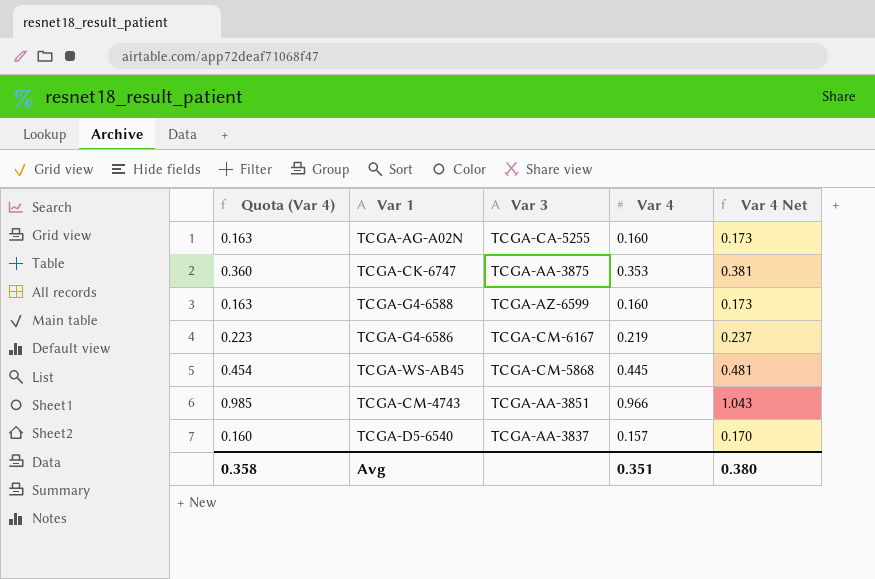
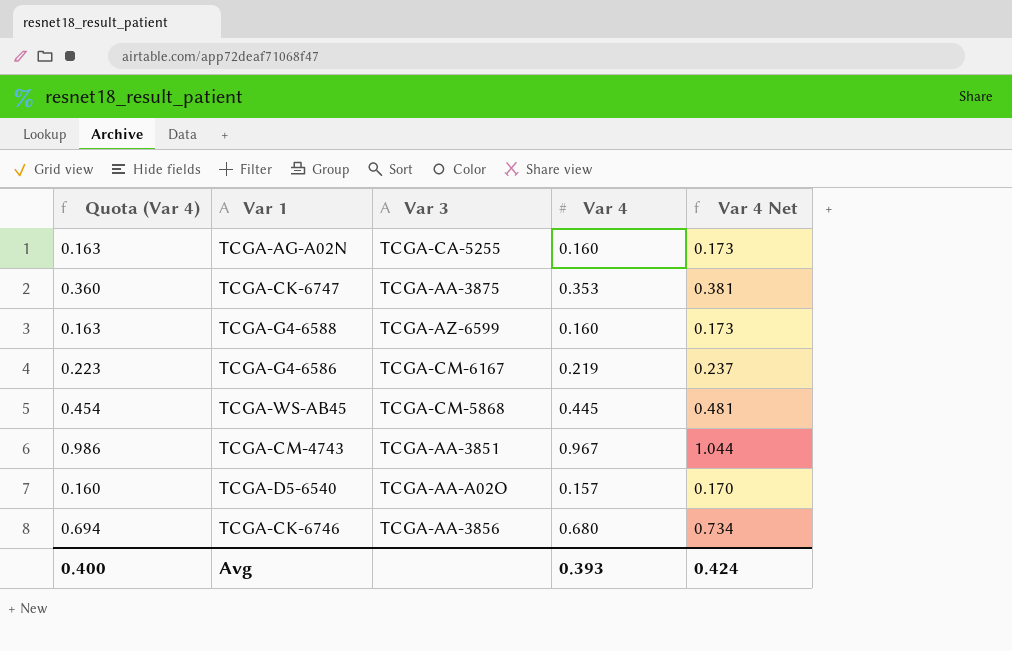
TCGA-CM-4743 | Quota (Var 4): 0.985 -> 0.986
TCGA-CM-4743 | Var 4: 0.966 -> 0.967
TCGA-CM-4743 | Var 4 Net: 1.043 -> 1.044
TCGA-D5-6540 | Var 3: TCGA-AA-3837 -> TCGA-AA-A02O
row TCGA-CK-6746: none -> 0.694 | TCGA-AA-3856 | 0.680 | 0.734
Avg | Quota (Var 4): 0.358 -> 0.400
Avg | Var 4: 0.351 -> 0.393
Avg | Var 4 Net: 0.380 -> 0.424

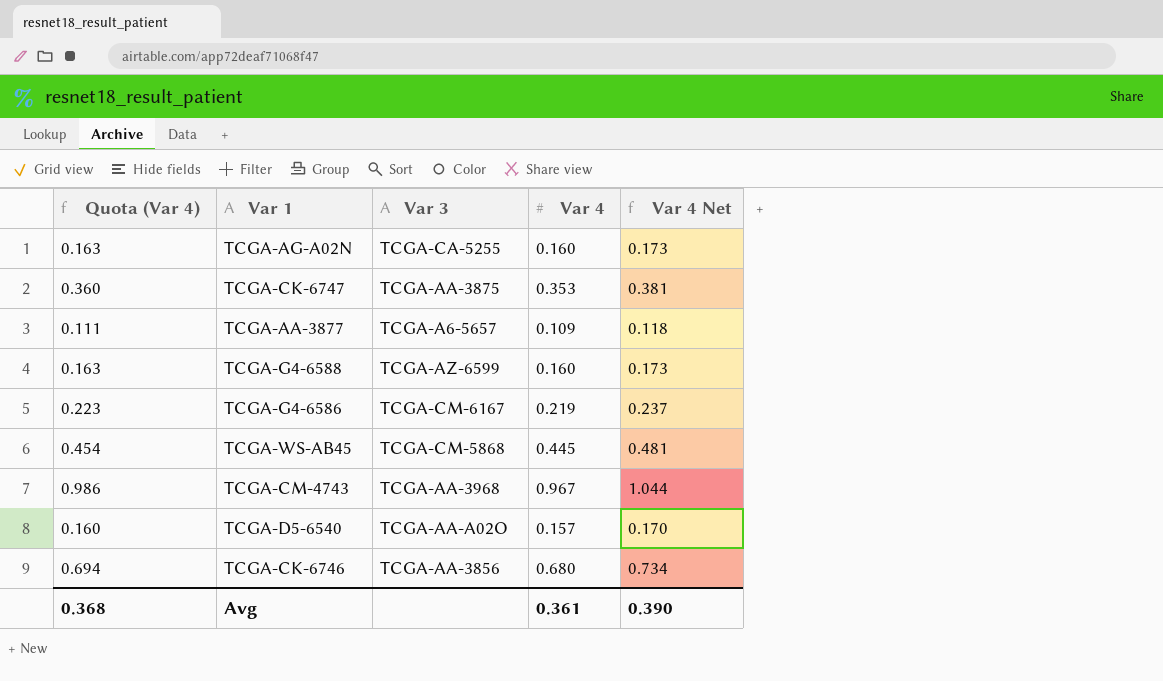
row TCGA-AA-3877: none -> 0.111 | TCGA-A6-5657 | 0.109 | 0.118
TCGA-CM-4743 | Var 3: TCGA-AA-3851 -> TCGA-AA-3968
Avg | Quota (Var 4): 0.400 -> 0.368
Avg | Var 4: 0.393 -> 0.361
Avg | Var 4 Net: 0.424 -> 0.390

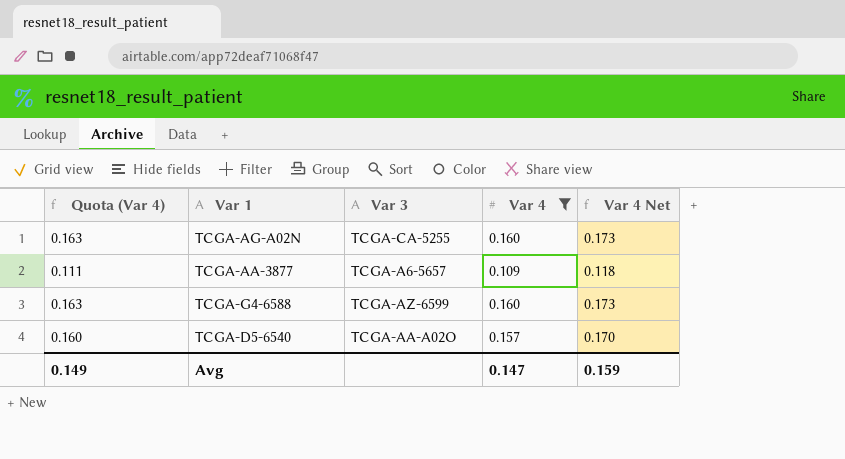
filter: none -> Var 4 <= 0.160
Avg | Quota (Var 4): 0.368 -> 0.149
Avg | Var 4: 0.361 -> 0.147
Avg | Var 4 Net: 0.390 -> 0.159

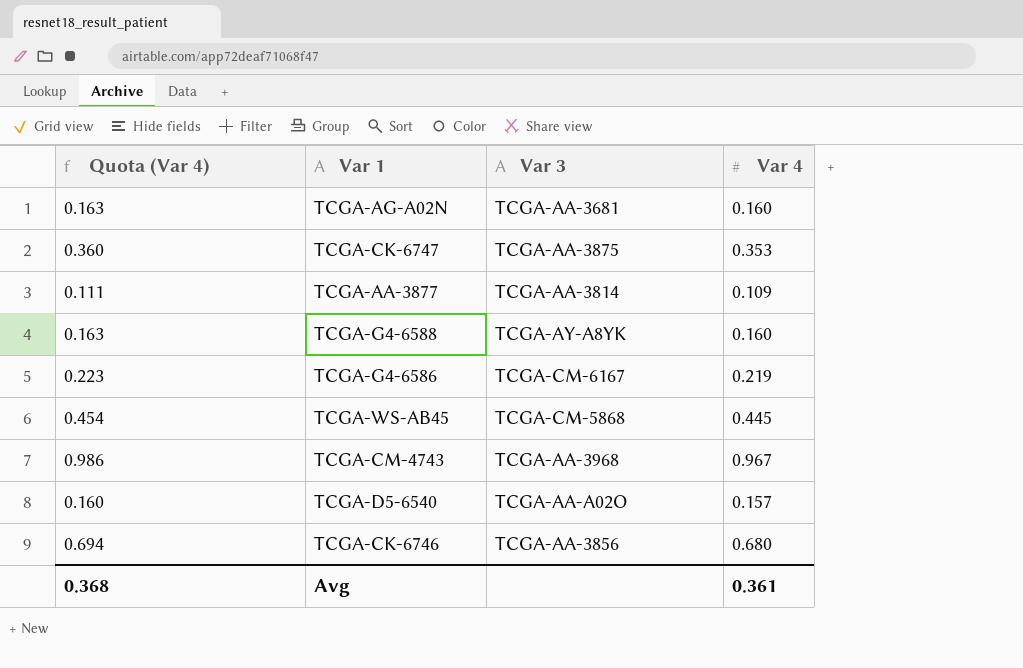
filter: Var 4 <= 0.160 -> none
column Var 4 Net | formula: [Var 4] * 1.08 -> none
TCGA-AG-A02N | Var 3: TCGA-CA-5255 -> TCGA-AA-3681
TCGA-AA-3877 | Var 3: TCGA-A6-5657 -> TCGA-AA-3814
TCGA-G4-6588 | Var 3: TCGA-AZ-6599 -> TCGA-AY-A8YK
Avg | Quota (Var 4): 0.149 -> 0.368
Avg | Var 4: 0.147 -> 0.361

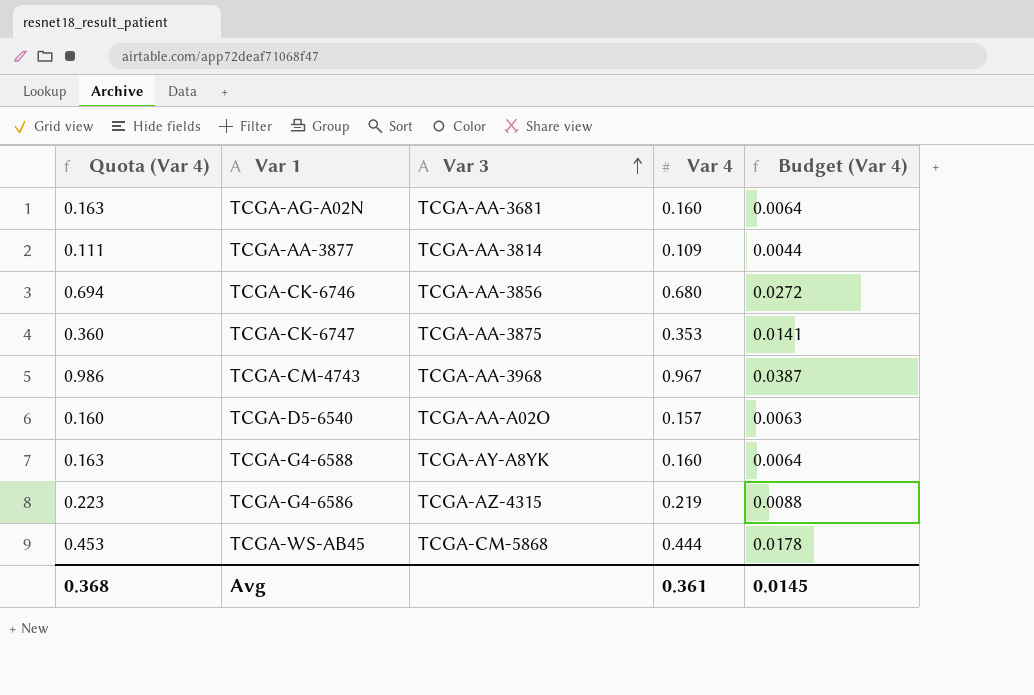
row order: none -> Var 3 ascending
column Budget (Var 4) | formula: none -> [Var 4] * 0.04
TCGA-G4-6586 | Var 3: TCGA-CM-6167 -> TCGA-AZ-4315
TCGA-WS-AB45 | Quota (Var 4): 0.454 -> 0.453
TCGA-WS-AB45 | Var 4: 0.445 -> 0.444

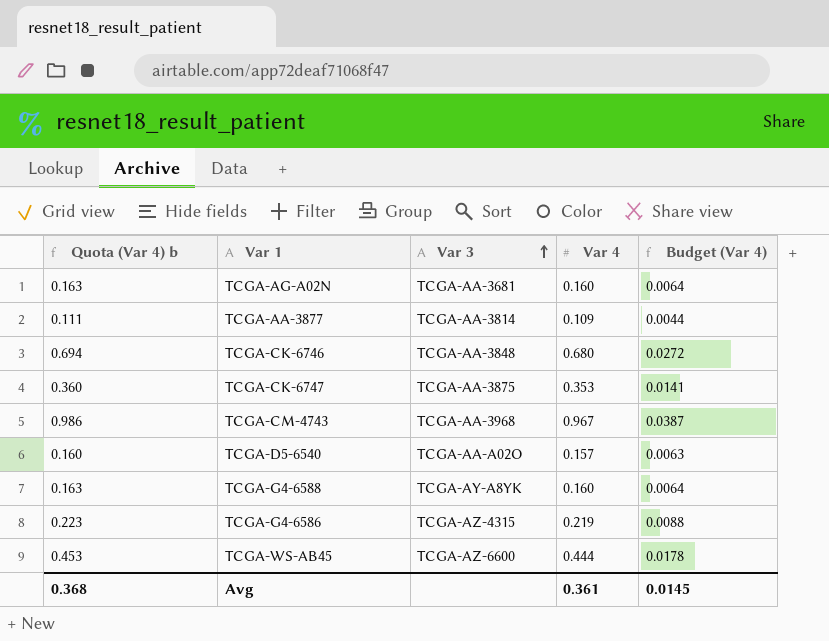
column name: Quota (Var 4) -> Quota (Var 4) b
TCGA-CK-6746 | Var 3: TCGA-AA-3856 -> TCGA-AA-3848
TCGA-WS-AB45 | Var 3: TCGA-CM-5868 -> TCGA-AZ-6600

